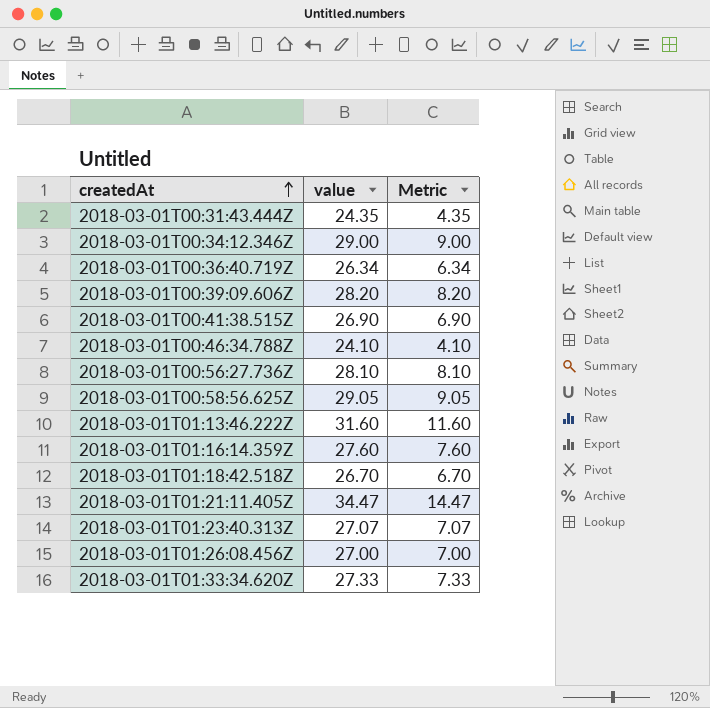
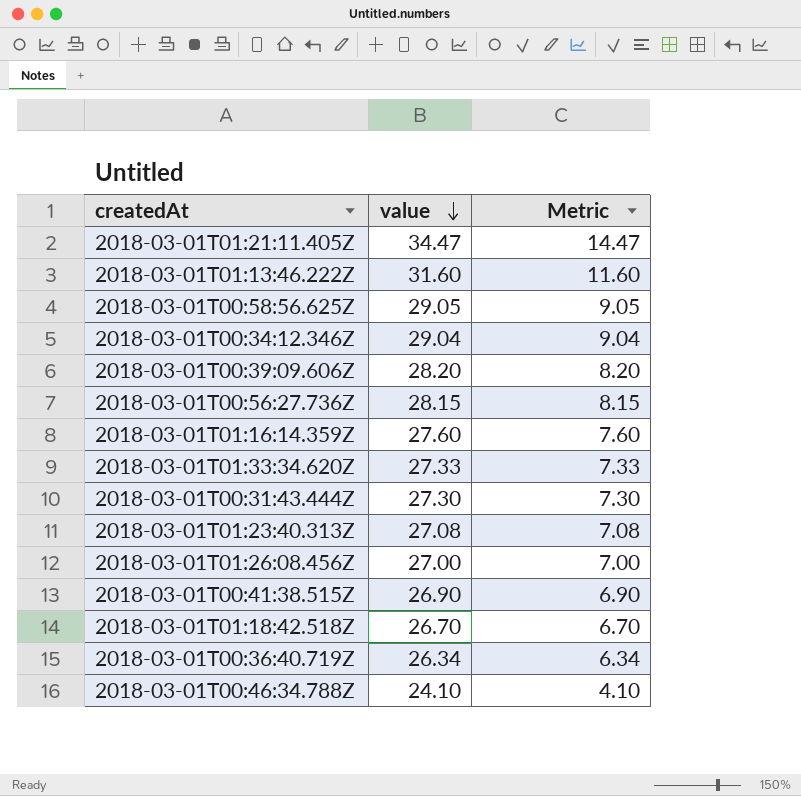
row order: createdAt ascending -> value descending
2018-03-01T00:34:12.346Z | value: 29.00 -> 29.04
2018-03-01T00:34:12.346Z | Metric: 9.00 -> 9.04
2018-03-01T00:56:27.736Z | value: 28.10 -> 28.15
2018-03-01T00:56:27.736Z | Metric: 8.10 -> 8.15
2018-03-01T00:31:43.444Z | value: 24.35 -> 27.30
2018-03-01T00:31:43.444Z | Metric: 4.35 -> 7.30
2018-03-01T01:23:40.313Z | value: 27.07 -> 27.08
2018-03-01T01:23:40.313Z | Metric: 7.07 -> 7.08

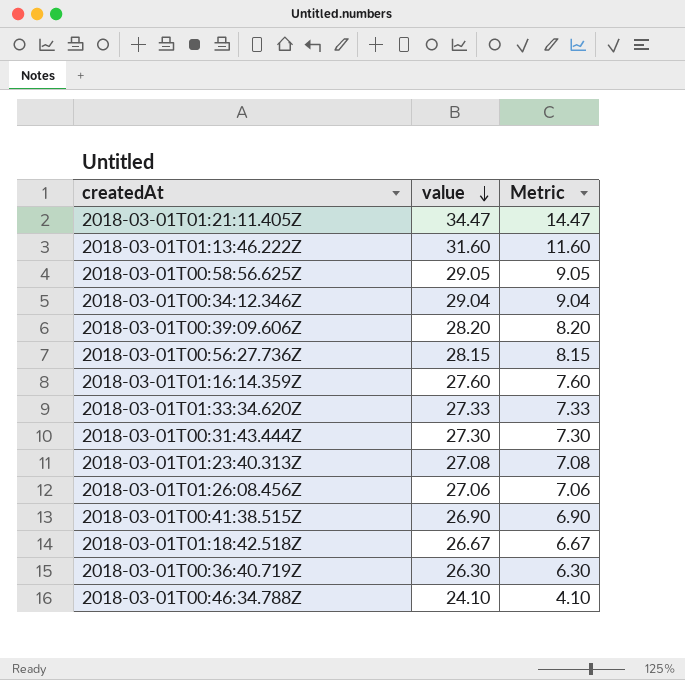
2018-03-01T01:26:08.456Z | value: 27.00 -> 27.06
2018-03-01T01:26:08.456Z | Metric: 7.00 -> 7.06
2018-03-01T01:18:42.518Z | value: 26.70 -> 26.67
2018-03-01T01:18:42.518Z | Metric: 6.70 -> 6.67
2018-03-01T00:36:40.719Z | value: 26.34 -> 26.30
2018-03-01T00:36:40.719Z | Metric: 6.34 -> 6.30

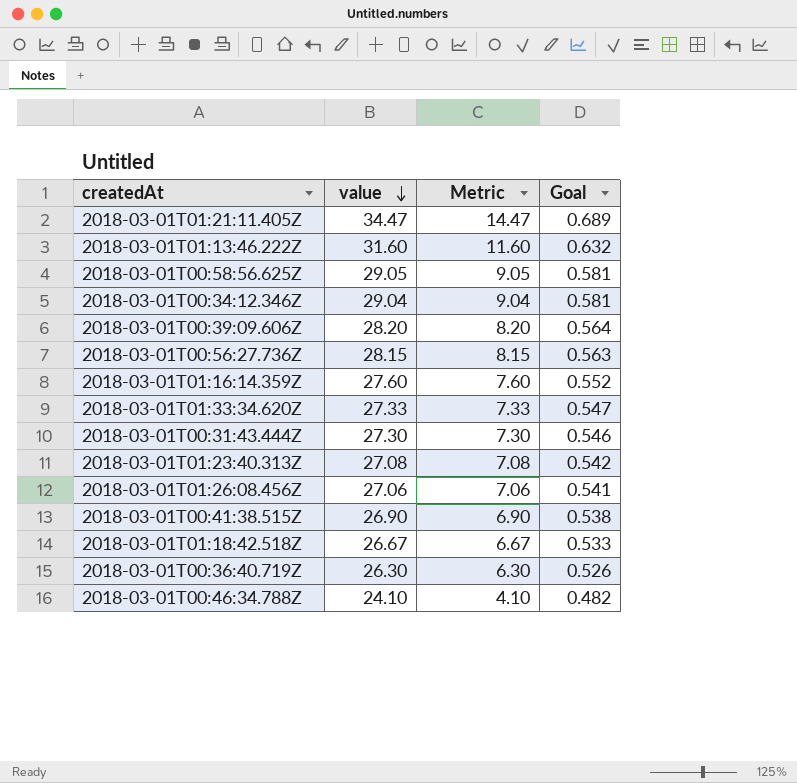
column Goal | formula: none -> [value] * 0.02

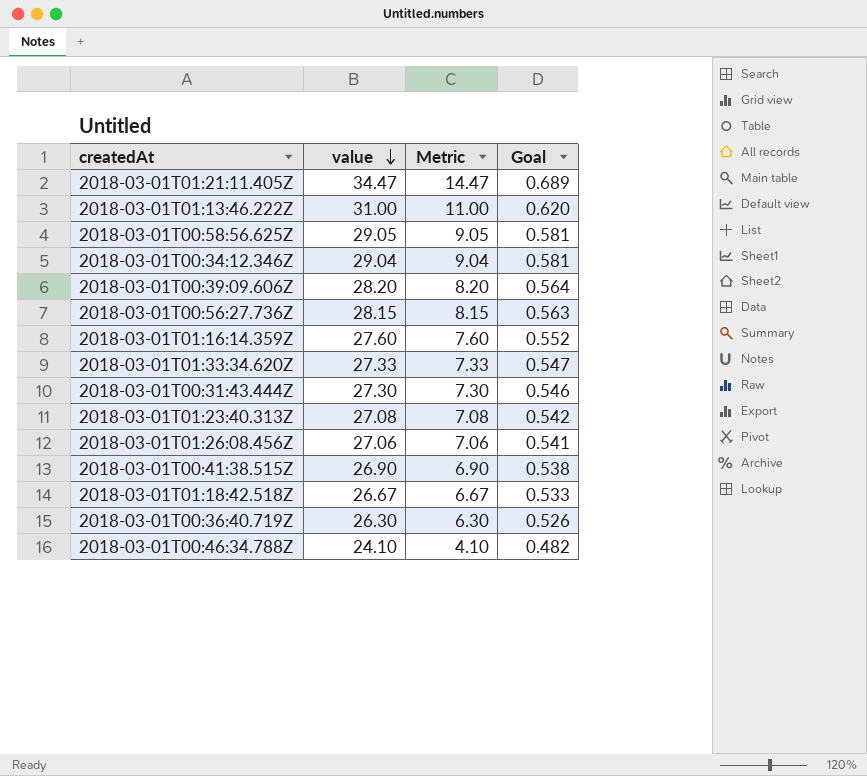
2018-03-01T01:13:46.222Z | value: 31.60 -> 31.00
2018-03-01T01:13:46.222Z | Metric: 11.60 -> 11.00
2018-03-01T01:13:46.222Z | Goal: 0.632 -> 0.620

